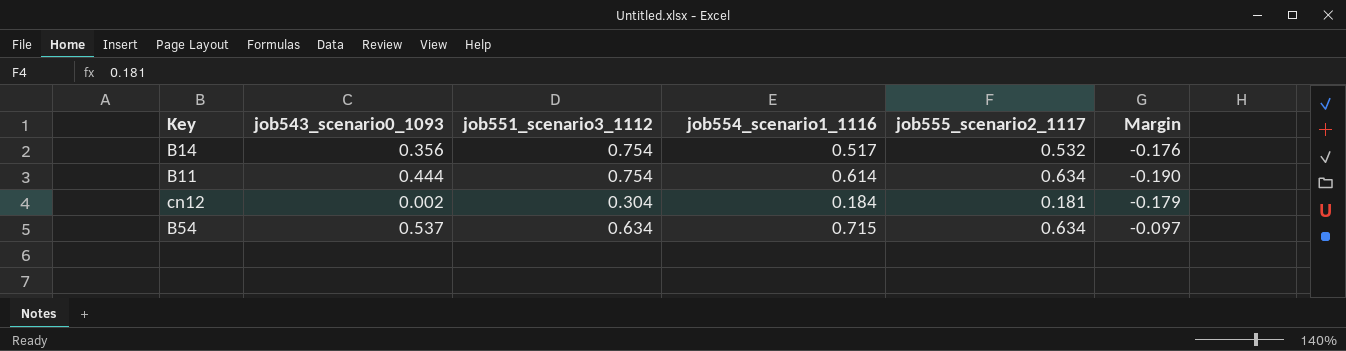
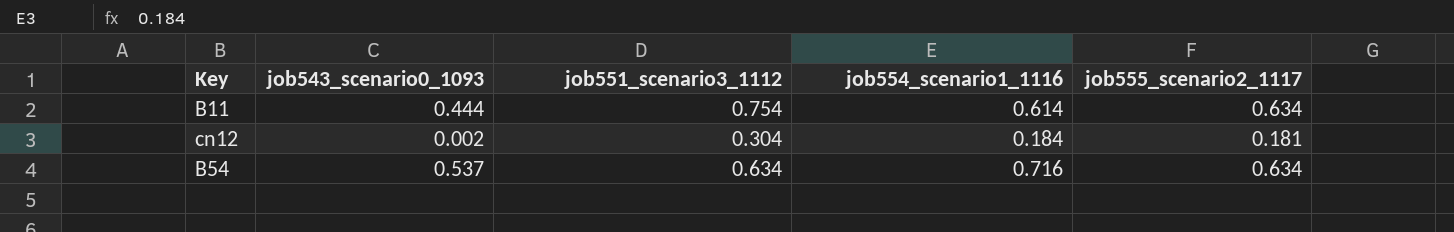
column Margin | formula: [job543_scenario0_1093] - [job555_scenario2_1117] -> none
row B14: 0.356 | 0.754 | 0.517 | 0.532 | -0.176 -> none
B54 | job554_scenario1_1116: 0.715 -> 0.716

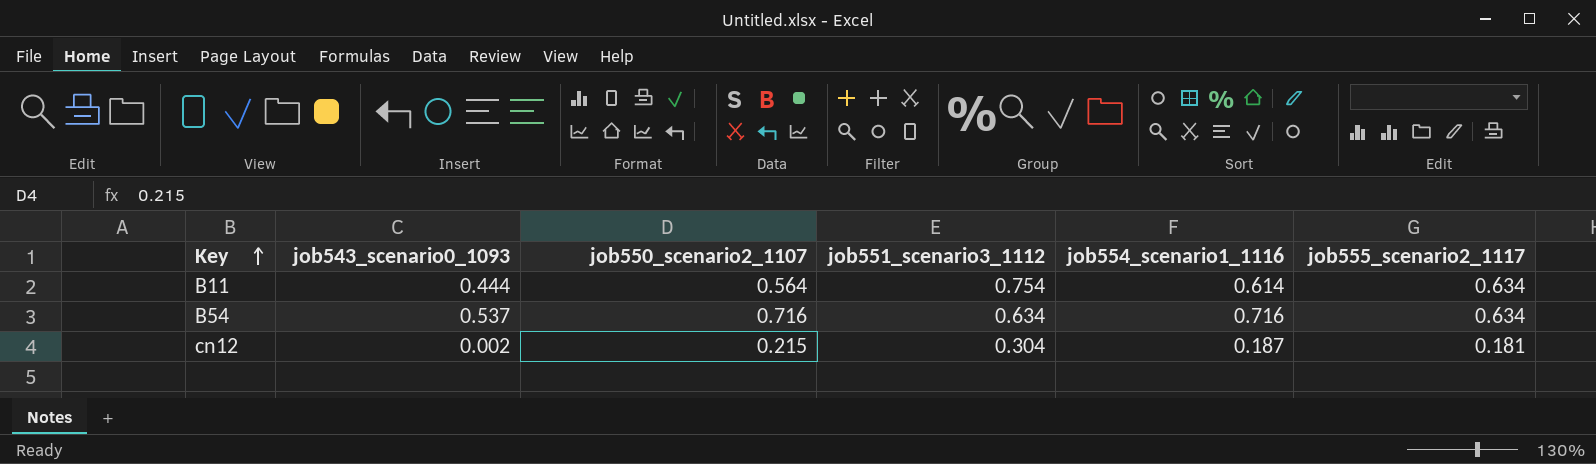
row order: none -> Key ascending
column job550_scenario2_1107 | position: none -> 3
cn12 | job554_scenario1_1116: 0.184 -> 0.187

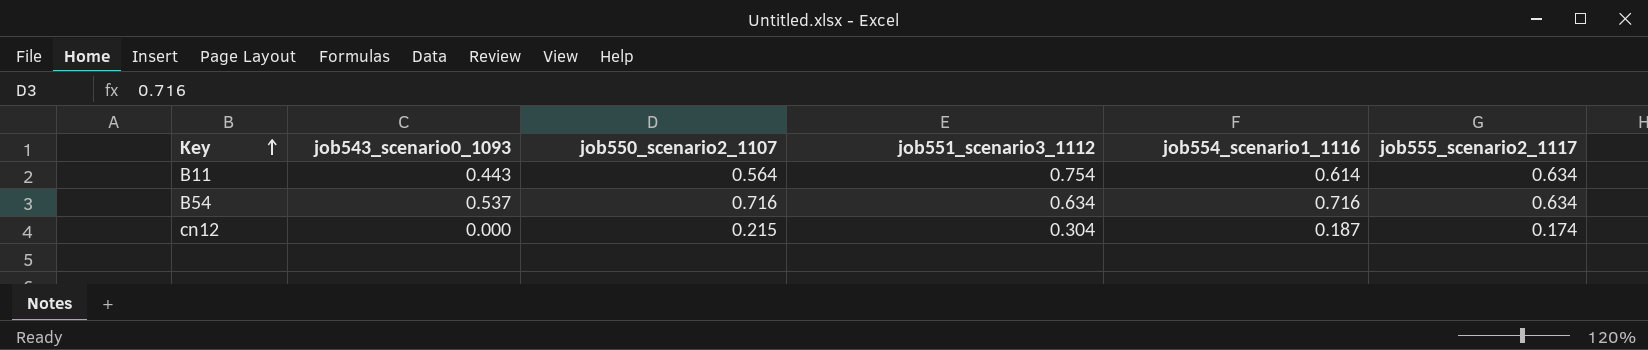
B11 | job543_scenario0_1093: 0.444 -> 0.443
cn12 | job543_scenario0_1093: 0.002 -> 0.000
cn12 | job555_scenario2_1117: 0.181 -> 0.174

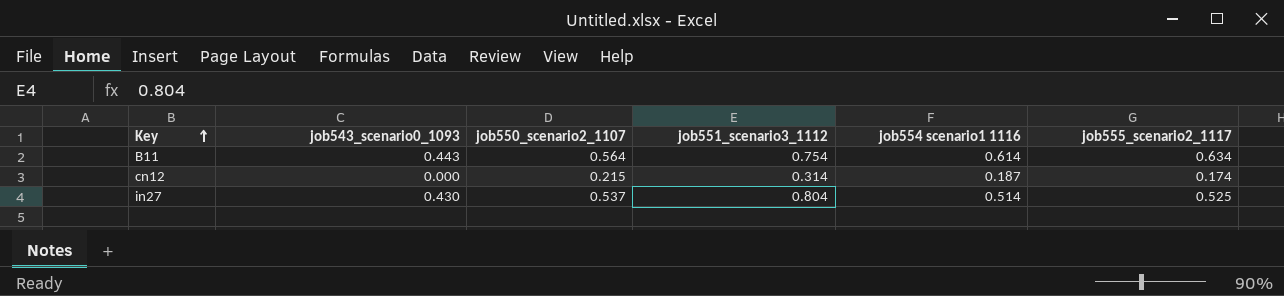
column name: job554_scenario1_1116 -> job554 scenario1 1116
row B54: 0.537 | 0.716 | 0.634 | 0.716 | 0.634 -> none
cn12 | job551_scenario3_1112: 0.304 -> 0.314
row in27: none -> 0.430 | 0.537 | 0.804 | 0.514 | 0.525

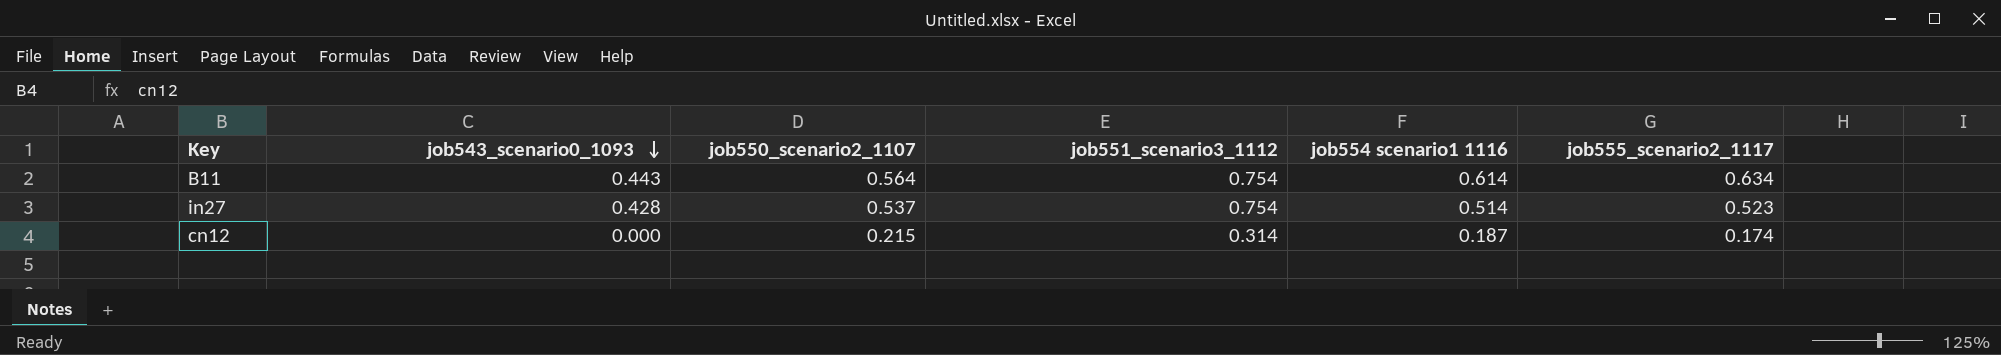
row order: Key ascending -> job543_scenario0_1093 descending
in27 | job543_scenario0_1093: 0.430 -> 0.428
in27 | job551_scenario3_1112: 0.804 -> 0.754
in27 | job555_scenario2_1117: 0.525 -> 0.523

